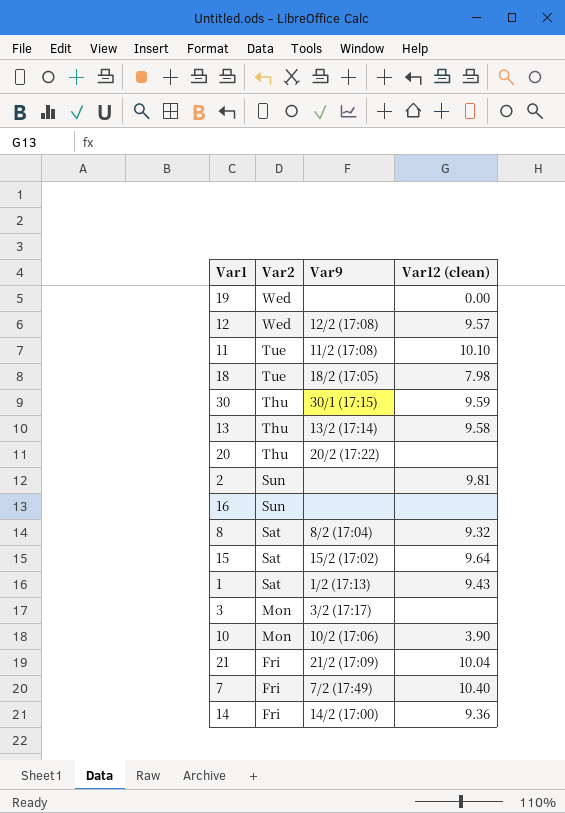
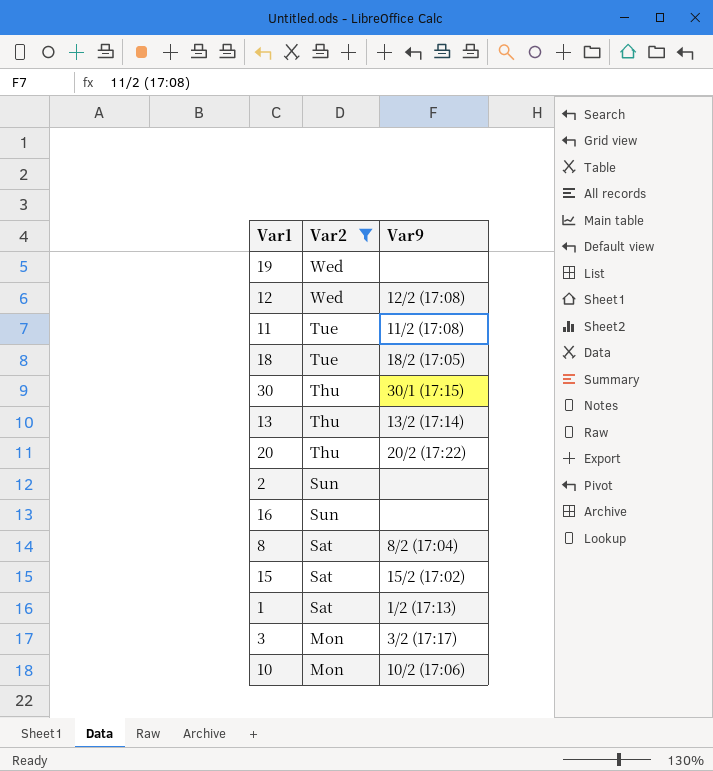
filter: none -> Var2 != Fri
column Var12 (clean) | position: 4 -> none

